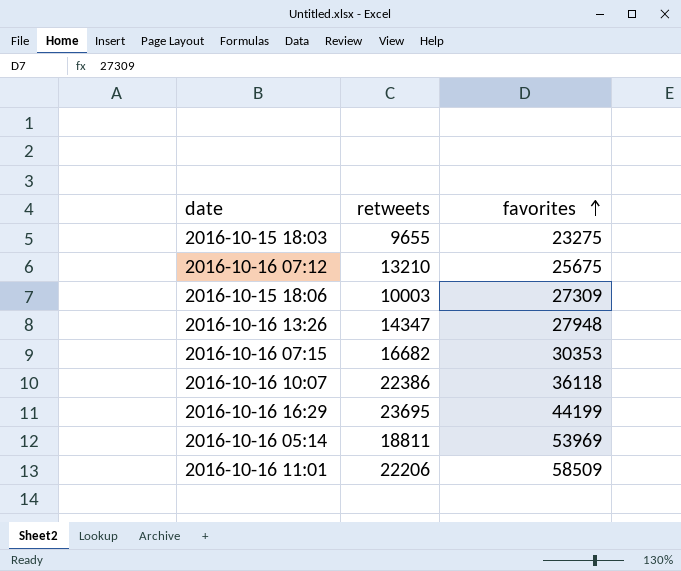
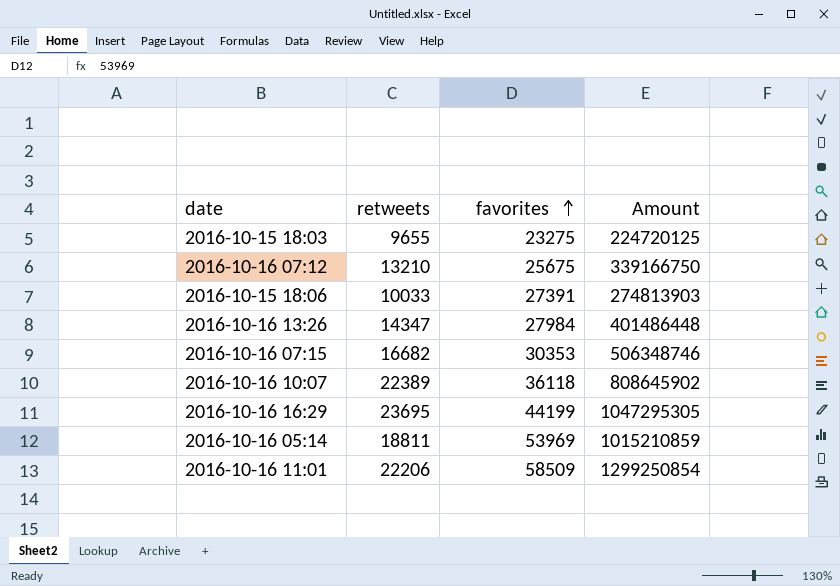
column Amount | formula: none -> [retweets] * [favorites]
2016-10-15 18:06 | retweets: 10003 -> 10033
2016-10-15 18:06 | favorites: 27309 -> 27391
2016-10-16 13:26 | favorites: 27948 -> 27984
2016-10-16 10:07 | retweets: 22386 -> 22389

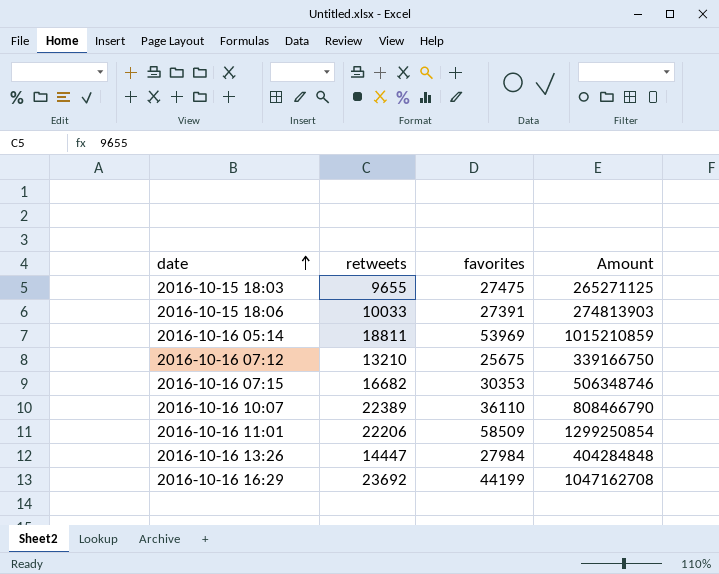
row order: favorites ascending -> date ascending
2016-10-15 18:03 | favorites: 23275 -> 27475
2016-10-15 18:03 | Amount: 224720125 -> 265271125
2016-10-16 10:07 | favorites: 36118 -> 36110
2016-10-16 10:07 | Amount: 808645902 -> 808466790
2016-10-16 13:26 | retweets: 14347 -> 14447
2016-10-16 13:26 | Amount: 401486448 -> 404284848
2016-10-16 16:29 | retweets: 23695 -> 23692
2016-10-16 16:29 | Amount: 1047295305 -> 1047162708

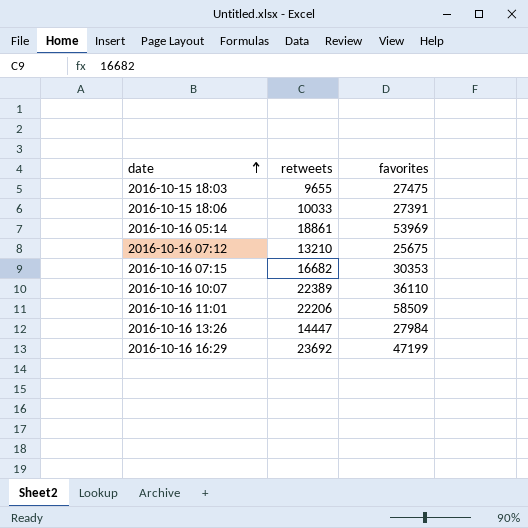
column Amount | formula: [retweets] * [favorites] -> none
2016-10-16 05:14 | retweets: 18811 -> 18861
2016-10-16 16:29 | favorites: 44199 -> 47199

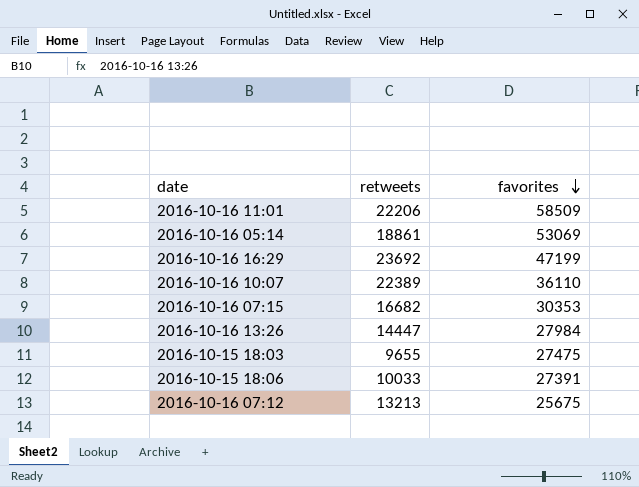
row order: date ascending -> favorites descending
2016-10-16 05:14 | favorites: 53969 -> 53069
2016-10-16 07:12 | retweets: 13210 -> 13213

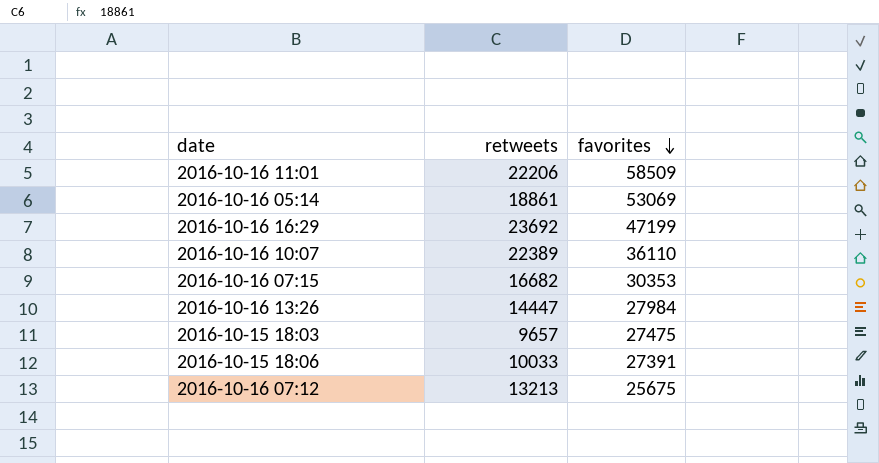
2016-10-15 18:03 | retweets: 9655 -> 9657

